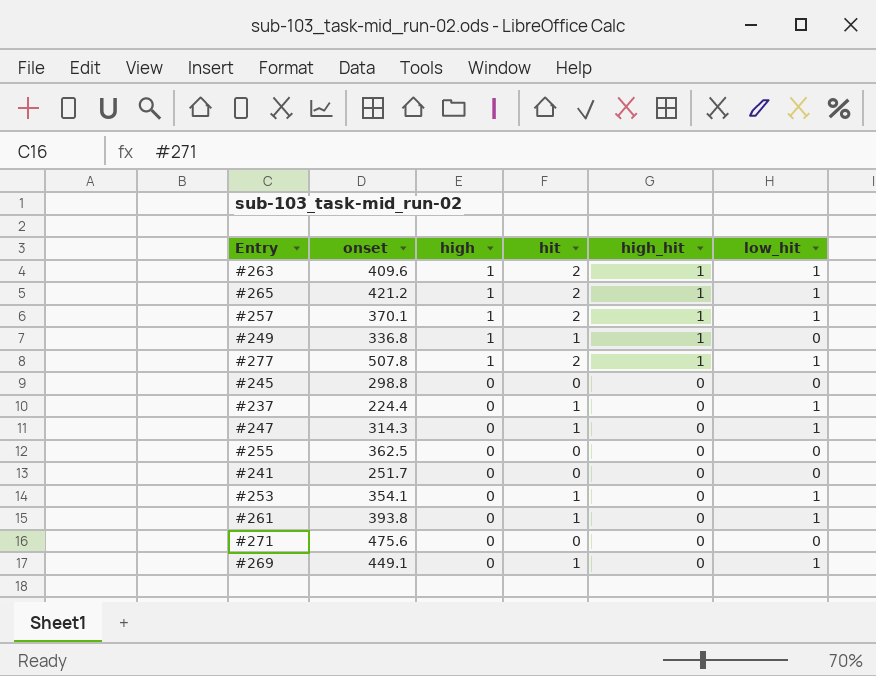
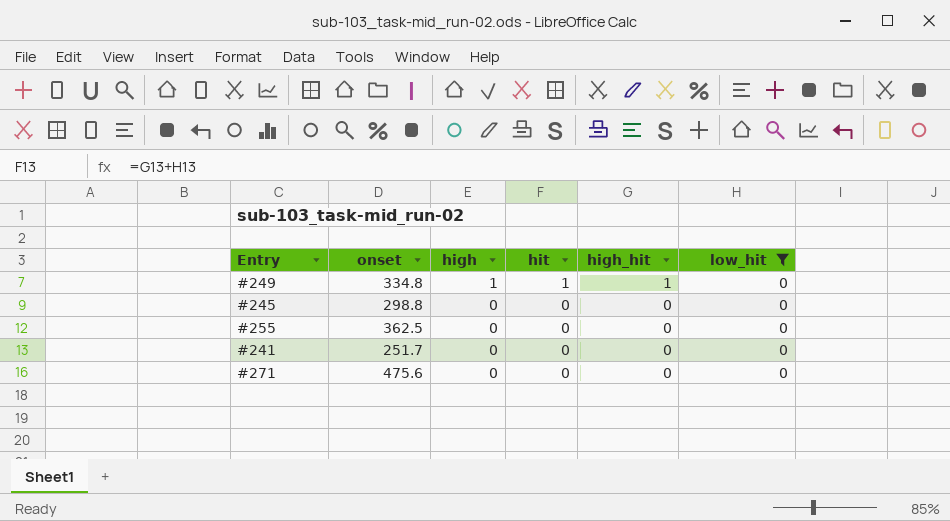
filter: none -> low_hit = 0
#249 | onset: 336.8 -> 334.8

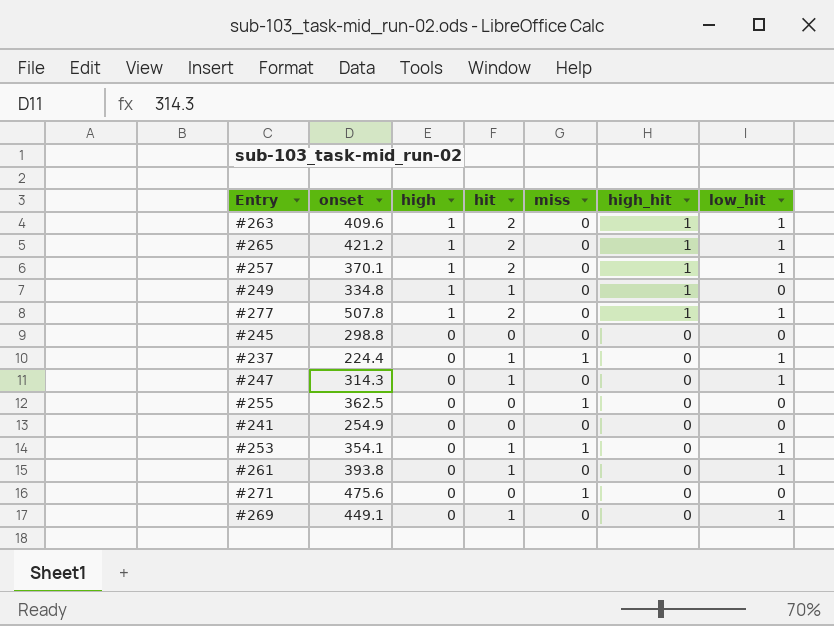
filter: low_hit = 0 -> none
column miss | position: none -> 5
#241 | onset: 251.7 -> 254.9

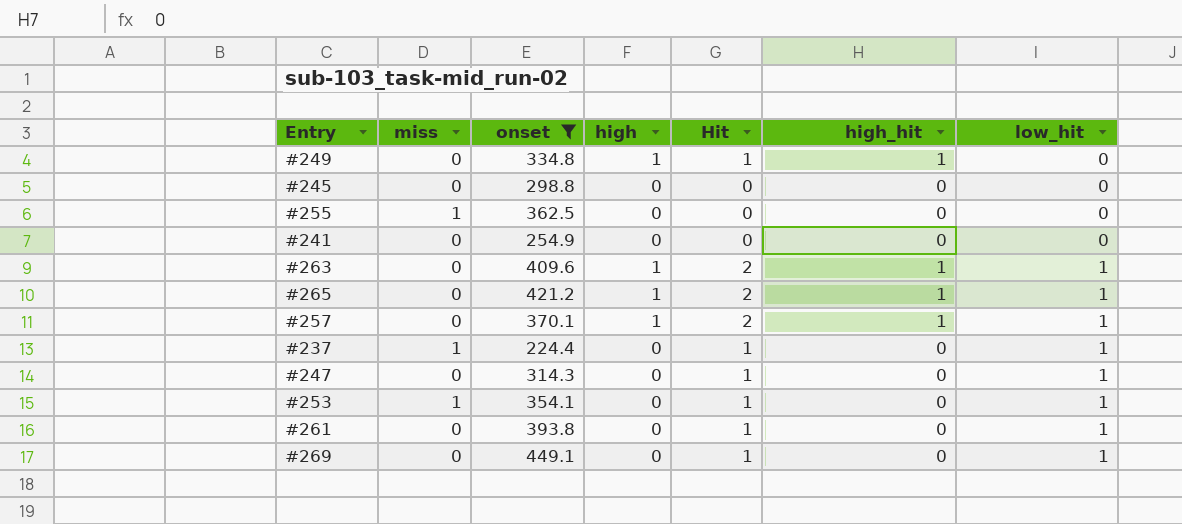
filter: none -> onset <= 449.1
row order: high descending -> low_hit ascending
column miss | position: 5 -> 2
column name: hit -> Hit

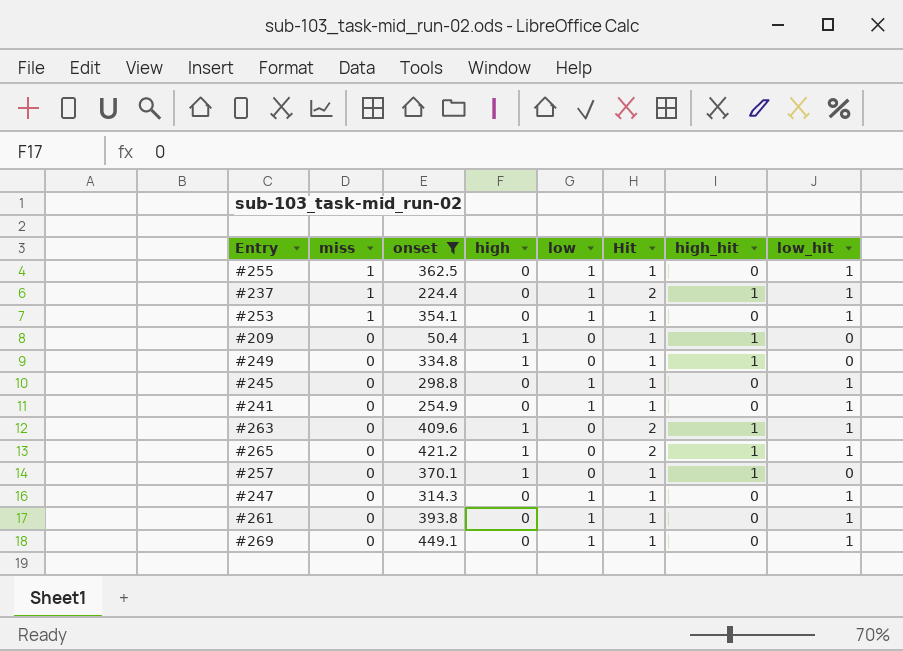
row order: low_hit ascending -> miss descending
column low | position: none -> 5
#255 | Hit: 0 -> 1
#255 | low_hit: 0 -> 1
#237 | Hit: 1 -> 2
#237 | high_hit: 0 -> 1
row #209: none -> 0 | 50.4 | 1 | 0 | 1 | 1 | 0
#245 | Hit: 0 -> 1
#245 | low_hit: 0 -> 1
#241 | Hit: 0 -> 1
#241 | low_hit: 0 -> 1
#257 | Hit: 2 -> 1
#257 | low_hit: 1 -> 0

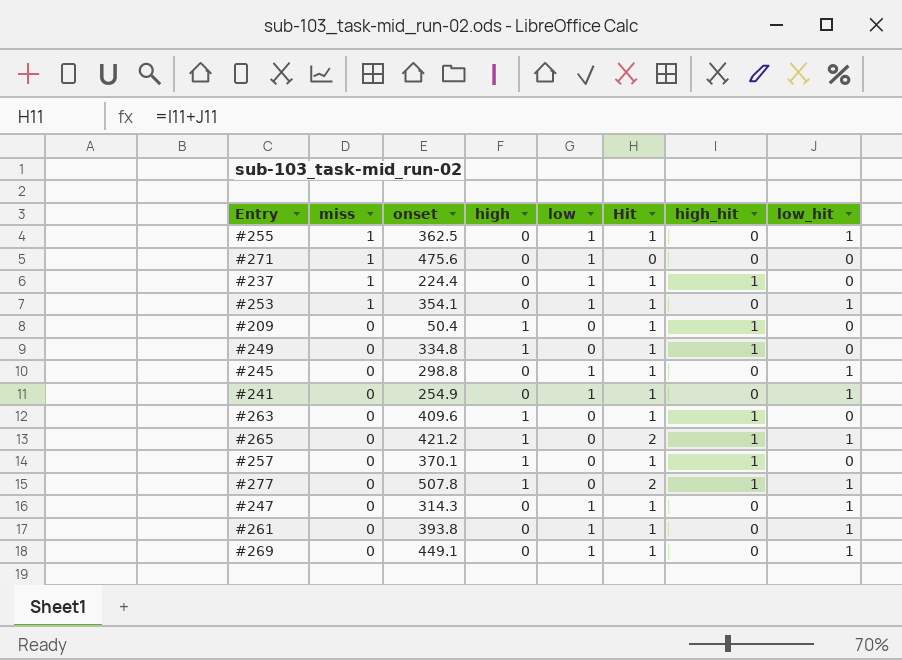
filter: onset <= 449.1 -> none
#237 | Hit: 2 -> 1
#237 | low_hit: 1 -> 0
#263 | Hit: 2 -> 1
#263 | low_hit: 1 -> 0

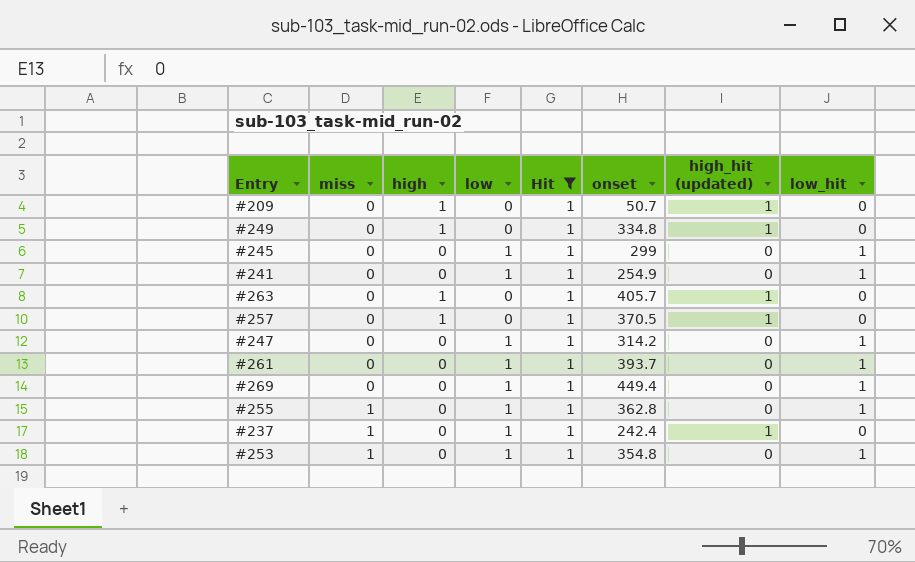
filter: none -> Hit = 1
row order: miss descending -> miss ascending
column onset | position: 3 -> 6
column name: high_hit -> high_hit (updated)
#209 | onset: 50.4 -> 50.7
#245 | onset: 298.8 -> 299
#263 | onset: 409.6 -> 405.7
#257 | onset: 370.1 -> 370.5
#247 | onset: 314.3 -> 314.2
#261 | onset: 393.8 -> 393.7
#269 | onset: 449.1 -> 449.4
#255 | onset: 362.5 -> 362.8
#237 | onset: 224.4 -> 242.4
#253 | onset: 354.1 -> 354.8

